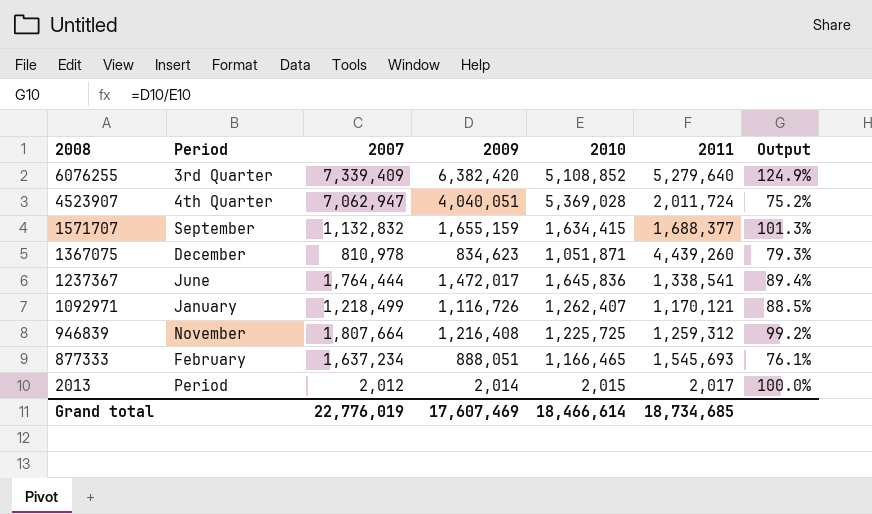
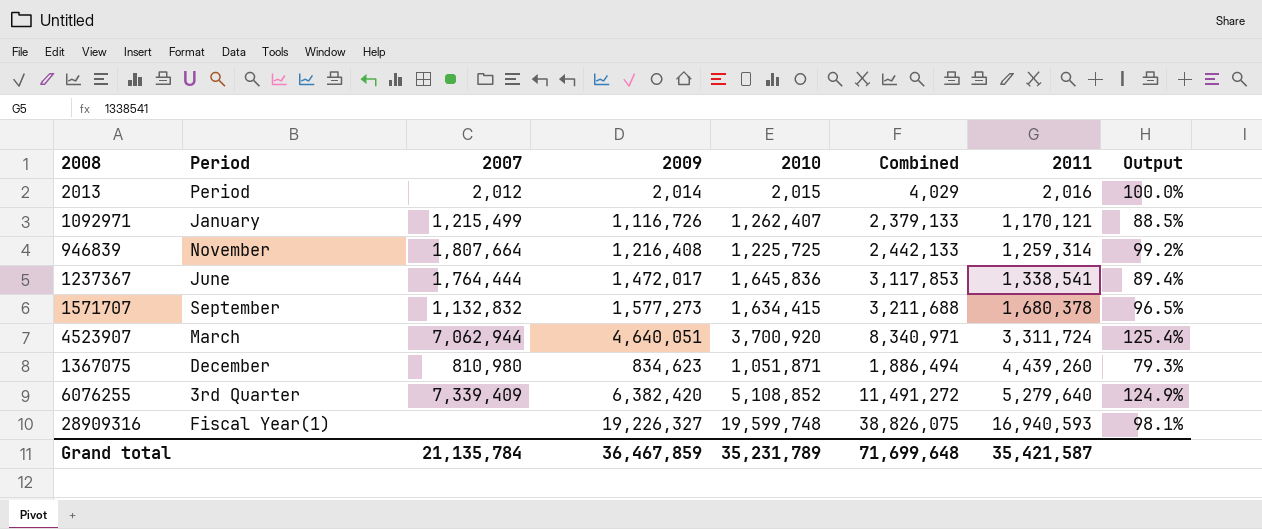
row order: 2008 descending -> 2011 ascending
column Combined | formula: none -> [2009] + [2010]
row 877333: February | 1,637,234 | 888,051 | 1,166,465 | 1,545,693 | 76.1% -> none
2013 | 2011: 2,017 -> 2,016
1092971 | 2007: 1,218,499 -> 1,215,499
946839 | 2011: 1,259,312 -> 1,259,314
1571707 | 2009: 1,655,159 -> 1,577,273
1571707 | 2011: 1,688,377 -> 1,680,378
1571707 | Output: 101.3% -> 96.5%
4523907 | Period: 4th Quarter -> March
4523907 | 2007: 7,062,947 -> 7,062,944
4523907 | 2009: 4,040,051 -> 4,640,051
4523907 | 2010: 5,369,028 -> 3,700,920
4523907 | 2011: 2,011,724 -> 3,311,724
4523907 | Output: 75.2% -> 125.4%
1367075 | 2007: 810,978 -> 810,980
row 28909316: none -> Fiscal Year(1) | none | 19,226,327 | 19,599,748 | 38,826,075 | 16,940,593 | 98.1%
Grand total | 2007: 22,776,019 -> 21,135,784
Grand total | 2009: 17,607,469 -> 36,467,859
Grand total | 2010: 18,466,614 -> 35,231,789
Grand total | 2011: 18,734,685 -> 35,421,587

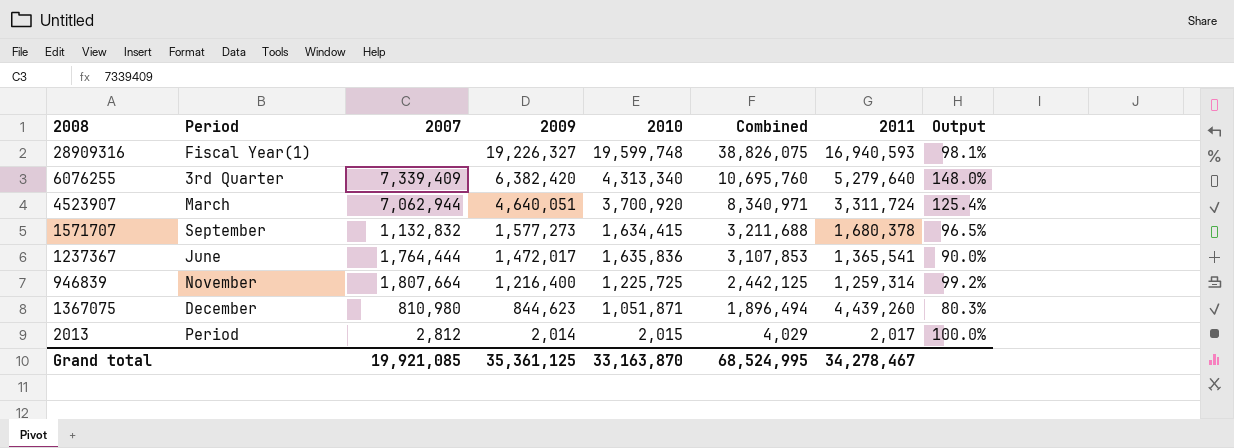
row order: 2011 ascending -> 2009 descending
row 1092971: January | 1,215,499 | 1,116,726 | 1,262,407 | 2,379,133 | 1,170,121 | 88.5% -> none
6076255 | 2010: 5,108,852 -> 4,313,340
6076255 | Combined: 11,491,272 -> 10,695,760
6076255 | Output: 124.9% -> 148.0%
1237367 | 2010: 1,645,836 -> 1,635,836
1237367 | Combined: 3,117,853 -> 3,107,853
1237367 | 2011: 1,338,541 -> 1,365,541
1237367 | Output: 89.4% -> 90.0%
946839 | 2009: 1,216,408 -> 1,216,400
946839 | Combined: 2,442,133 -> 2,442,125
1367075 | 2009: 834,623 -> 844,623
1367075 | Combined: 1,886,494 -> 1,896,494
1367075 | Output: 79.3% -> 80.3%
2013 | 2007: 2,012 -> 2,812
2013 | 2011: 2,016 -> 2,017
Grand total | 2007: 21,135,784 -> 19,921,085
Grand total | 2009: 36,467,859 -> 35,361,125
Grand total | 2010: 35,231,789 -> 33,163,870
Grand total | Combined: 71,699,648 -> 68,524,995
Grand total | 2011: 35,421,587 -> 34,278,467

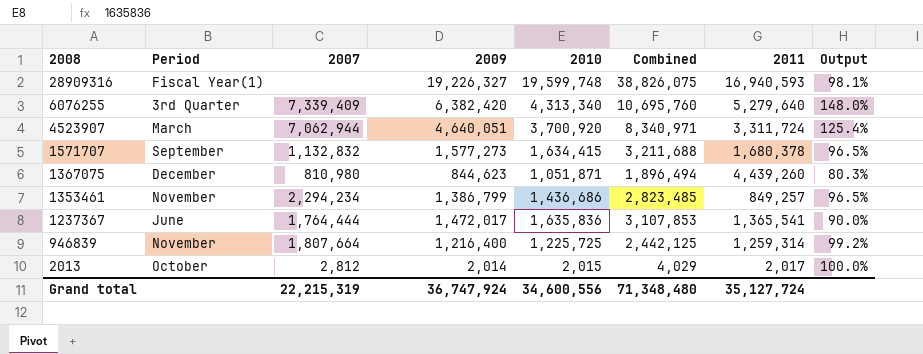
row order: 2009 descending -> 2008 descending
row 1353461: none -> November | 2,294,234 | 1,386,799 | 1,436,686 | 2,823,485 | 849,257 | 96.5%
2013 | Period: Period -> October
Grand total | 2007: 19,921,085 -> 22,215,319
Grand total | 2009: 35,361,125 -> 36,747,924
Grand total | 2010: 33,163,870 -> 34,600,556
Grand total | Combined: 68,524,995 -> 71,348,480
Grand total | 2011: 34,278,467 -> 35,127,724

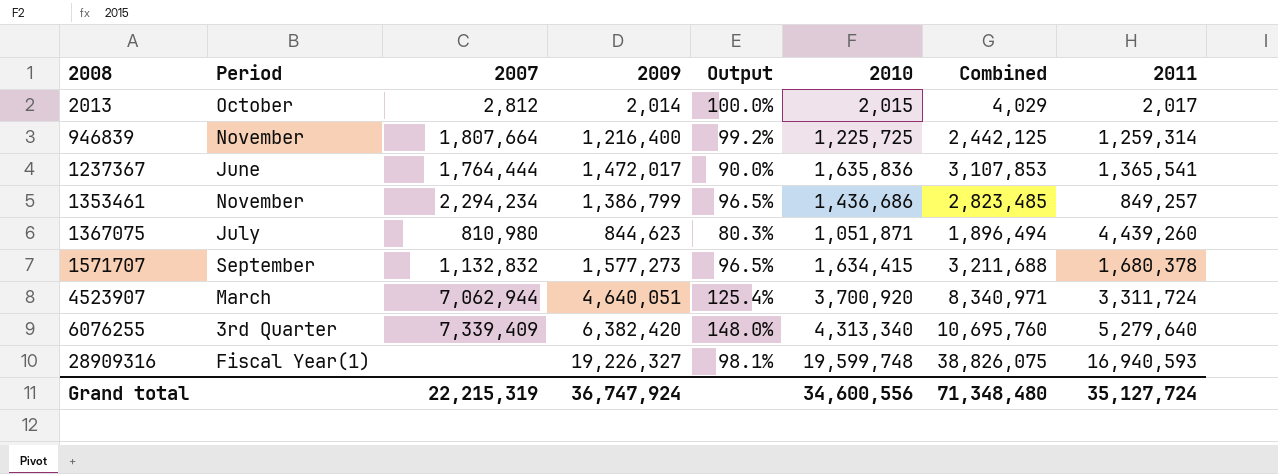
row order: 2008 descending -> 2008 ascending
column Output | position: 8 -> 5
1367075 | Period: December -> July

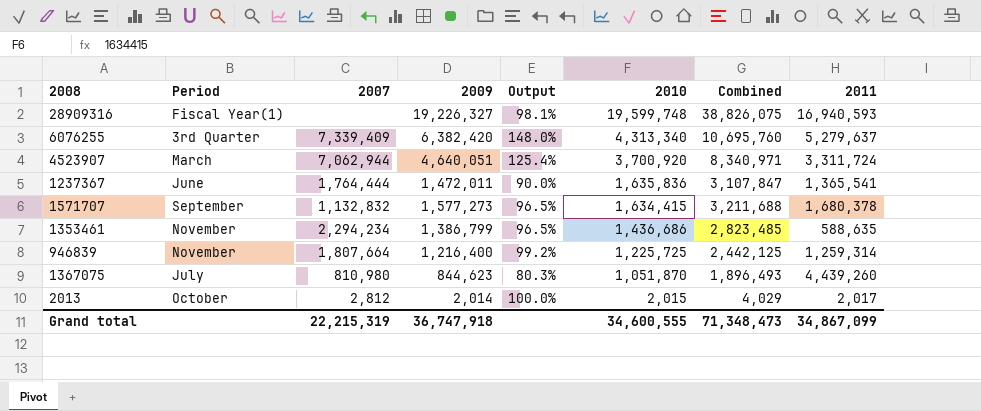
row order: 2008 ascending -> 2010 descending
6076255 | 2011: 5,279,640 -> 5,279,637
1237367 | 2009: 1,472,017 -> 1,472,011
1237367 | Combined: 3,107,853 -> 3,107,847
1353461 | 2011: 849,257 -> 588,635
1367075 | 2010: 1,051,871 -> 1,051,870
1367075 | Combined: 1,896,494 -> 1,896,493
Grand total | 2009: 36,747,924 -> 36,747,918
Grand total | 2010: 34,600,556 -> 34,600,555
Grand total | Combined: 71,348,480 -> 71,348,473
Grand total | 2011: 35,127,724 -> 34,867,099

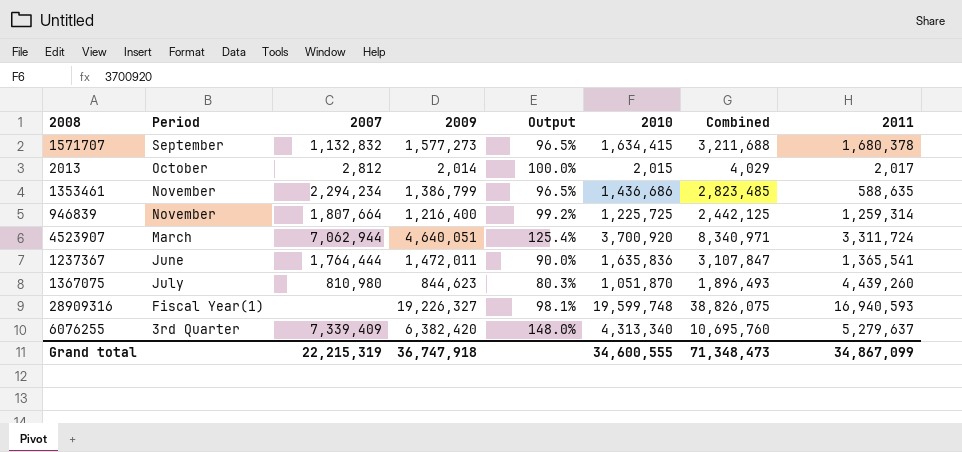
row order: 2010 descending -> Period descending

